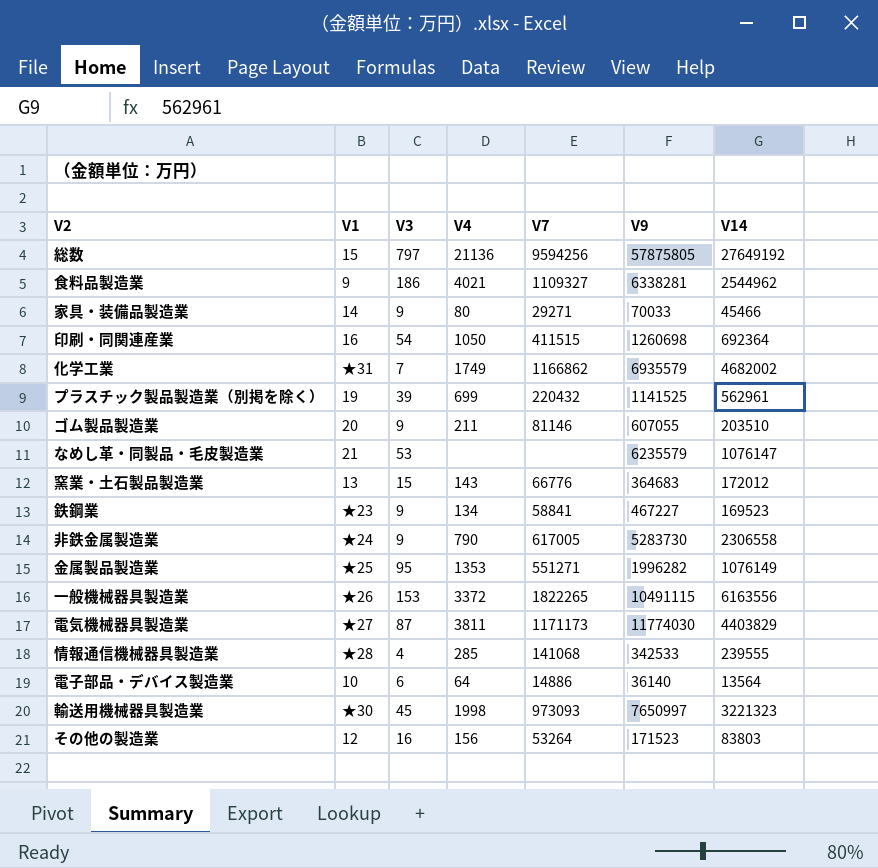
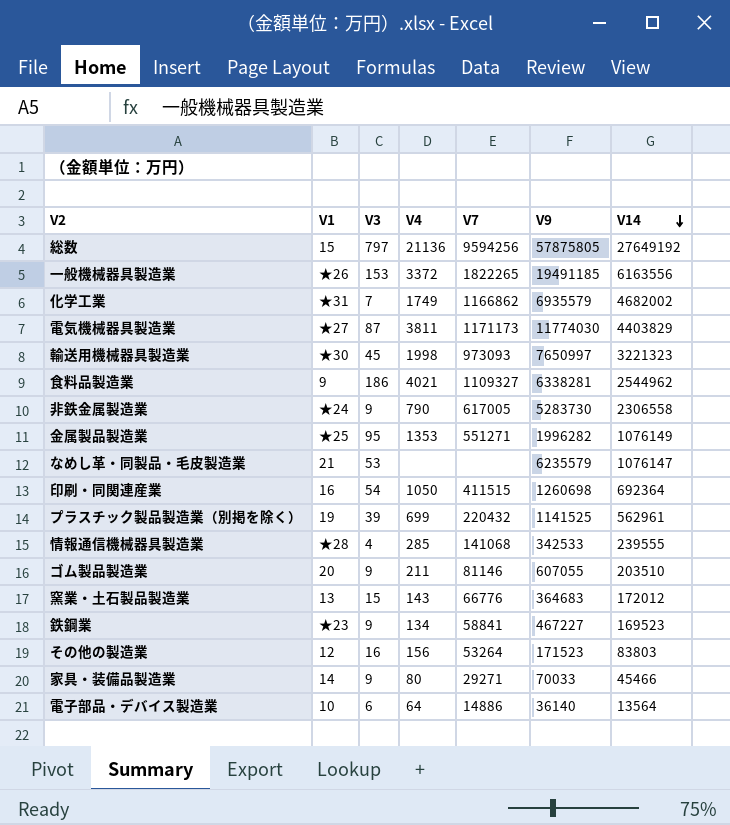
row order: none -> V14 descending
一般機械器具製造業 | V9: 10491115 -> 19491185

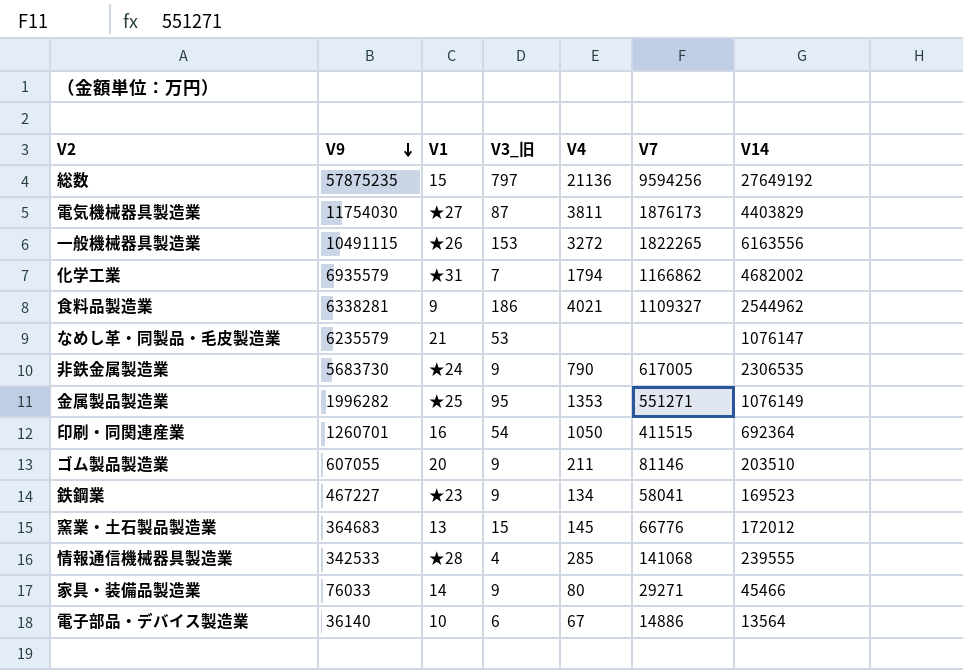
row order: V14 descending -> V9 descending
column V9 | position: 6 -> 2
column name: V3 -> V3_旧
row 輸送用機械器具製造業: ★30 | 45 | 1998 | 973093 | 7650997 | 3221323 -> none
row プラスチック製品製造業（別掲を除く）: 19 | 39 | 699 | 220432 | 1141525 | 562961 -> none
row その他の製造業: 12 | 16 | 156 | 53264 | 171523 | 83803 -> none
総数 | V9: 57875805 -> 57875235
電気機械器具製造業 | V9: 11774030 -> 11754030
電気機械器具製造業 | V7: 1171173 -> 1876173
一般機械器具製造業 | V9: 19491185 -> 10491115
一般機械器具製造業 | V4: 3372 -> 3272
化学工業 | V4: 1749 -> 1794
非鉄金属製造業 | V9: 5283730 -> 5683730
非鉄金属製造業 | V14: 2306558 -> 2306535
印刷・同関連産業 | V9: 1260698 -> 1260701
鉄鋼業 | V7: 58841 -> 58041
窯業・土石製品製造業 | V4: 143 -> 145
家具・装備品製造業 | V9: 70033 -> 76033
電子部品・デバイス製造業 | V4: 64 -> 67

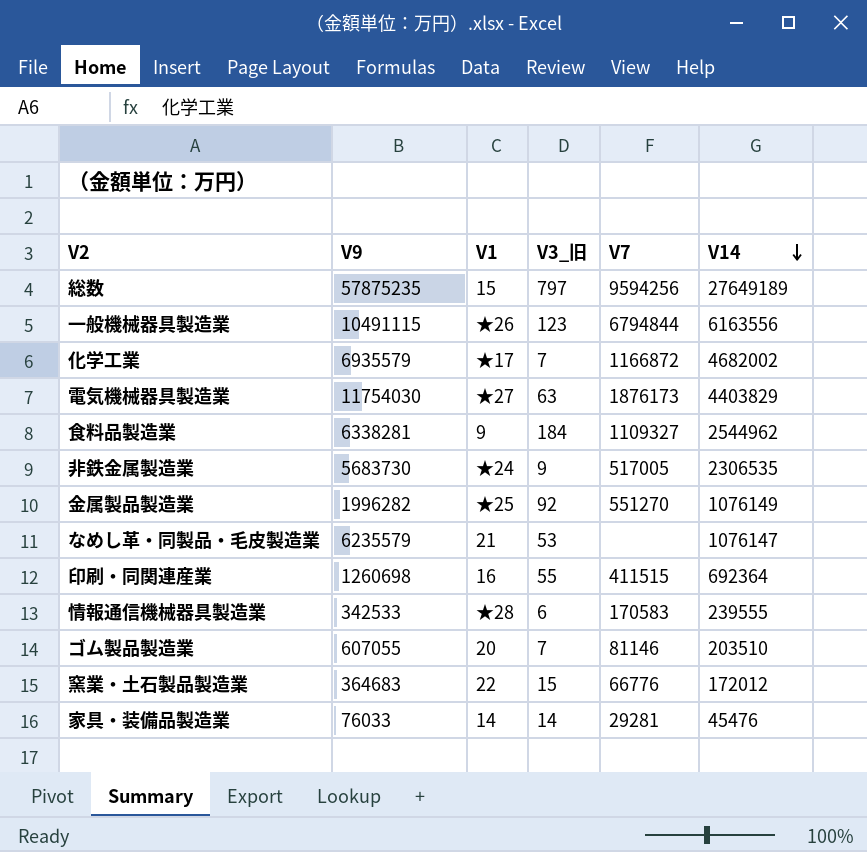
row order: V9 descending -> V14 descending
column V4 | position: 5 -> none
row 鉄鋼業: 467227 | ★23 | 9 | 134 | 58041 | 169523 -> none
row 電子部品・デバイス製造業: 36140 | 10 | 6 | 67 | 14886 | 13564 -> none
総数 | V14: 27649192 -> 27649189
一般機械器具製造業 | V3_旧: 153 -> 123
一般機械器具製造業 | V7: 1822265 -> 6794844
化学工業 | V1: ★31 -> ★17
化学工業 | V7: 1166862 -> 1166872
電気機械器具製造業 | V3_旧: 87 -> 63
食料品製造業 | V3_旧: 186 -> 184
非鉄金属製造業 | V7: 617005 -> 517005
金属製品製造業 | V3_旧: 95 -> 92
金属製品製造業 | V7: 551271 -> 551270
印刷・同関連産業 | V9: 1260701 -> 1260698
印刷・同関連産業 | V3_旧: 54 -> 55
情報通信機械器具製造業 | V3_旧: 4 -> 6
情報通信機械器具製造業 | V7: 141068 -> 170583
ゴム製品製造業 | V3_旧: 9 -> 7
窯業・土石製品製造業 | V1: 13 -> 22
家具・装備品製造業 | V3_旧: 9 -> 14
家具・装備品製造業 | V7: 29271 -> 29281
家具・装備品製造業 | V14: 45466 -> 45476

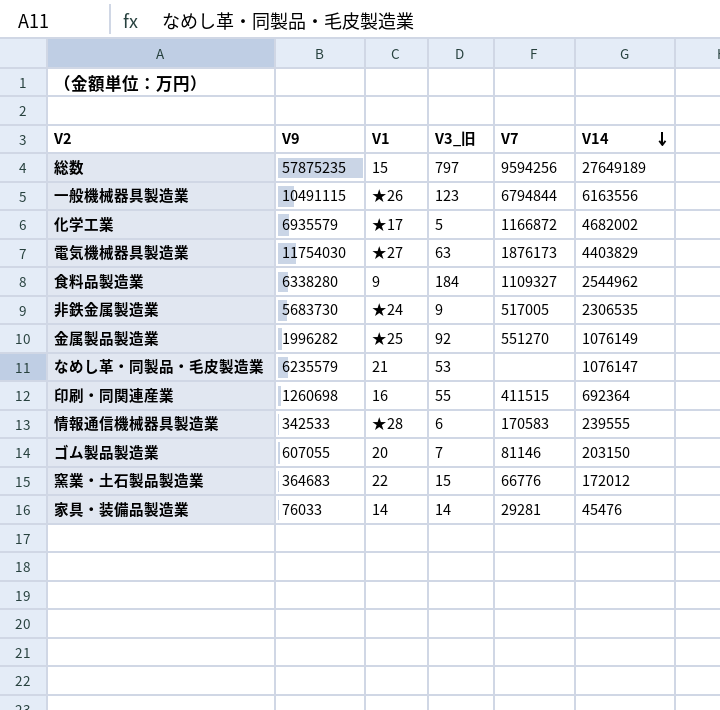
化学工業 | V3_旧: 7 -> 5
食料品製造業 | V9: 6338281 -> 6338280
ゴム製品製造業 | V14: 203510 -> 203150

